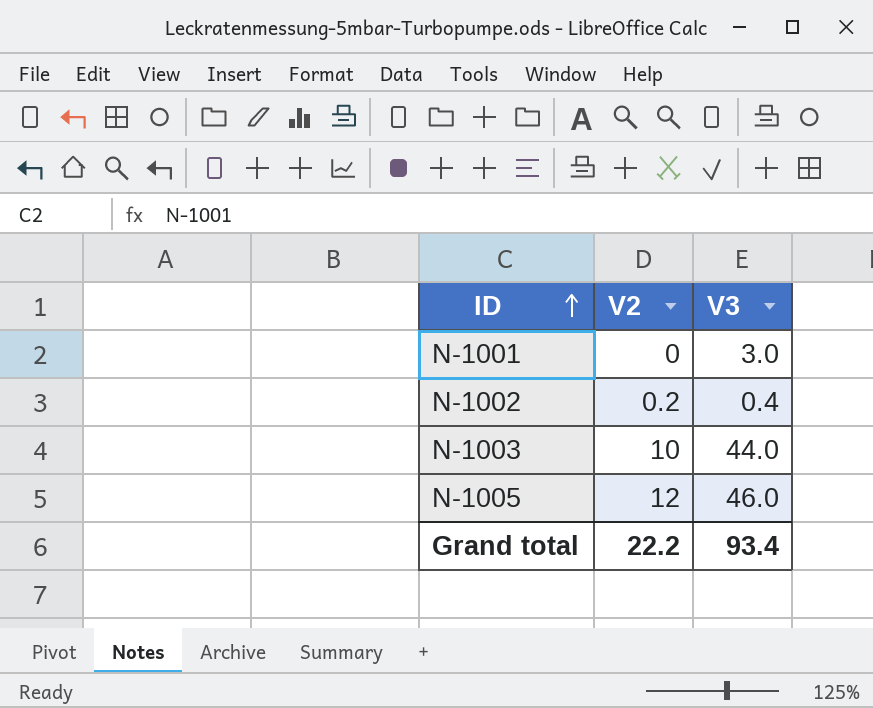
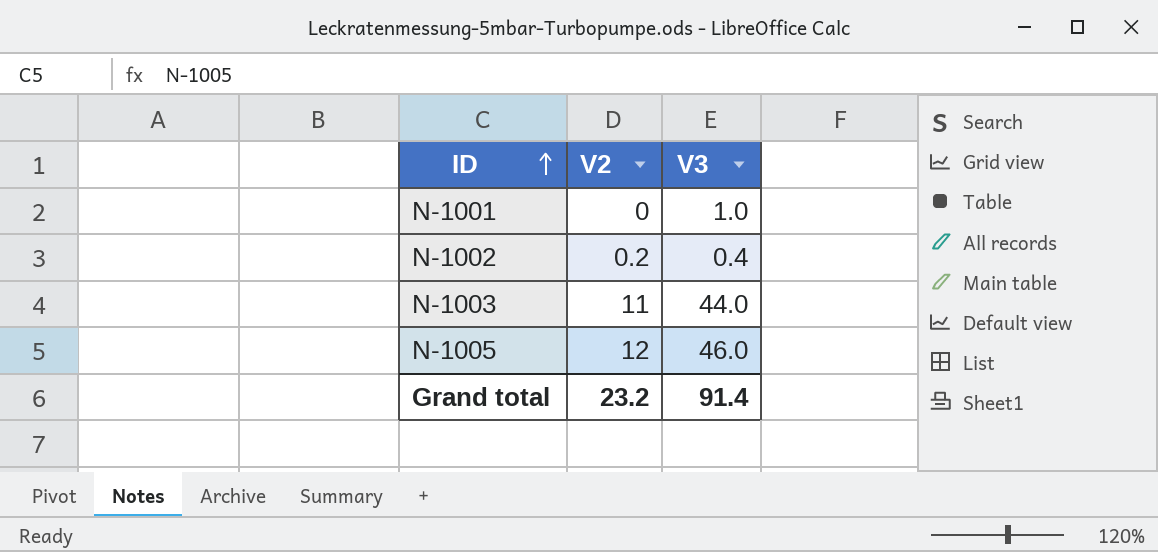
N-1001 | V3: 3.0 -> 1.0
N-1003 | V2: 10 -> 11
Grand total | V2: 22.2 -> 23.2
Grand total | V3: 93.4 -> 91.4

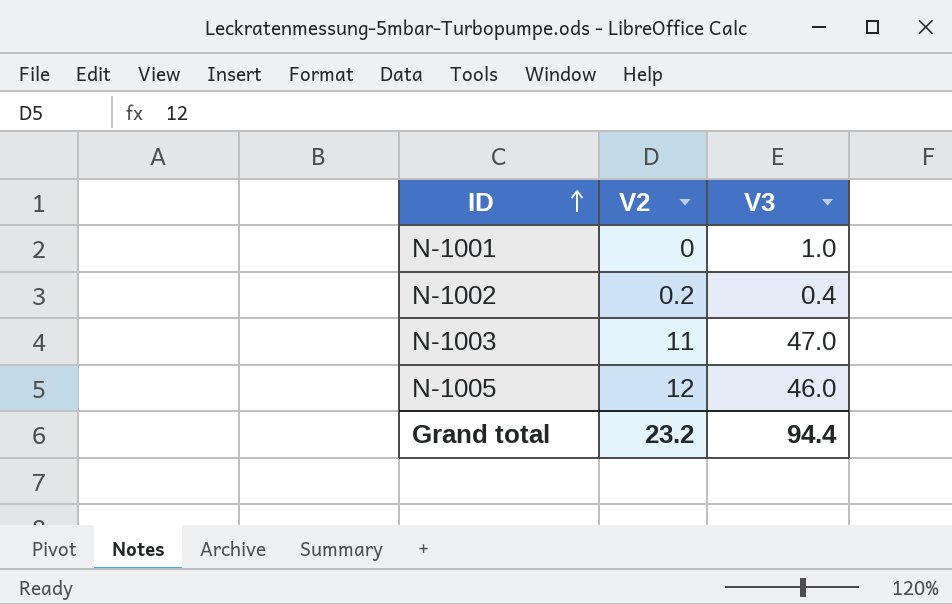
N-1003 | V3: 44.0 -> 47.0
Grand total | V3: 91.4 -> 94.4

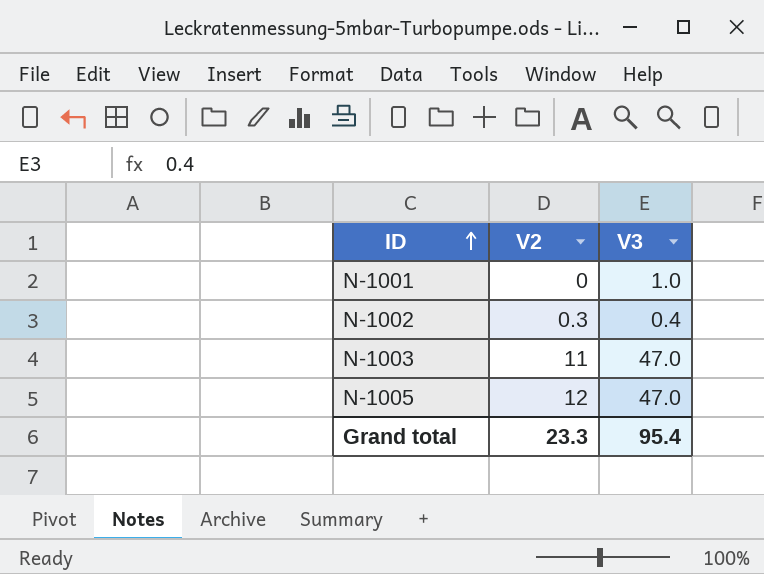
N-1002 | V2: 0.2 -> 0.3
N-1005 | V3: 46.0 -> 47.0
Grand total | V2: 23.2 -> 23.3
Grand total | V3: 94.4 -> 95.4

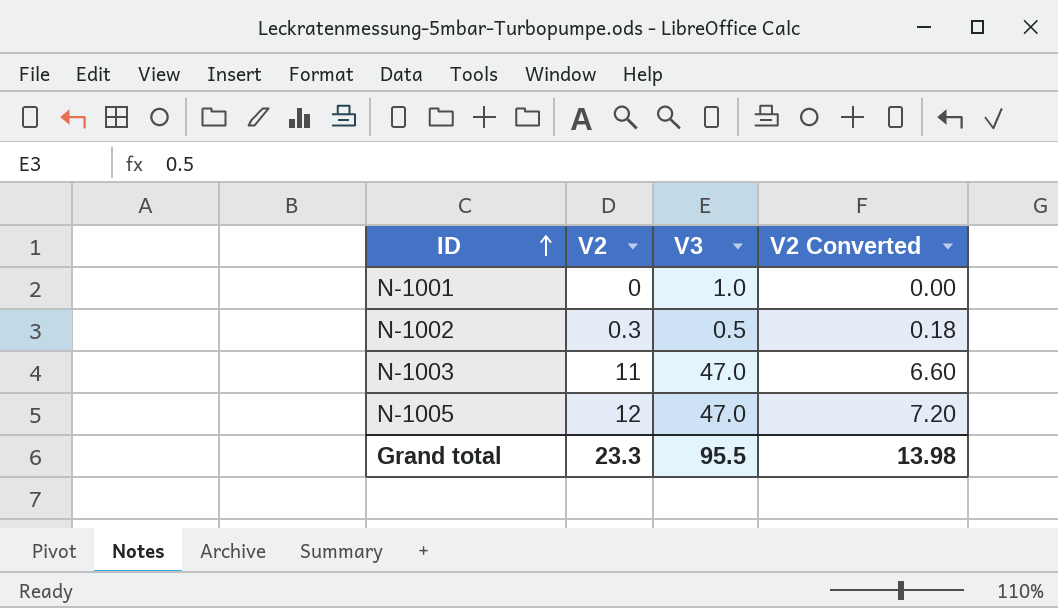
column V2 Converted | formula: none -> [V2] * 0.6
N-1002 | V3: 0.4 -> 0.5
Grand total | V3: 95.4 -> 95.5

